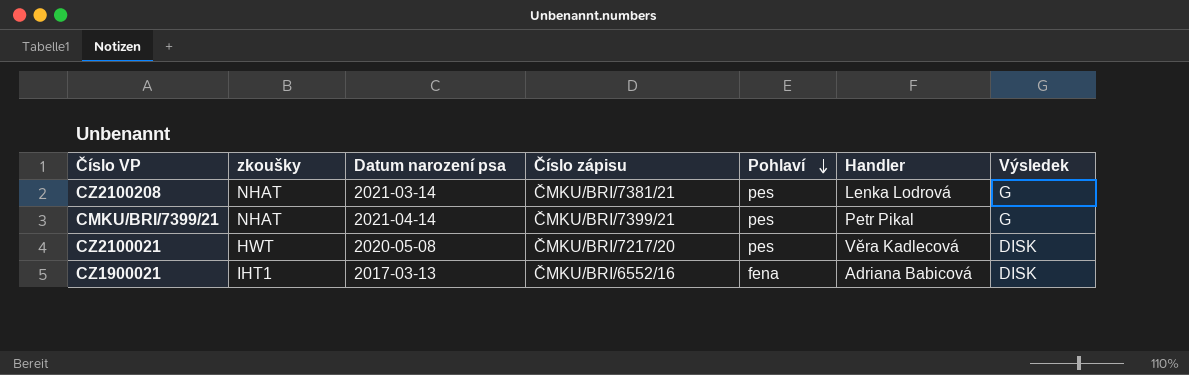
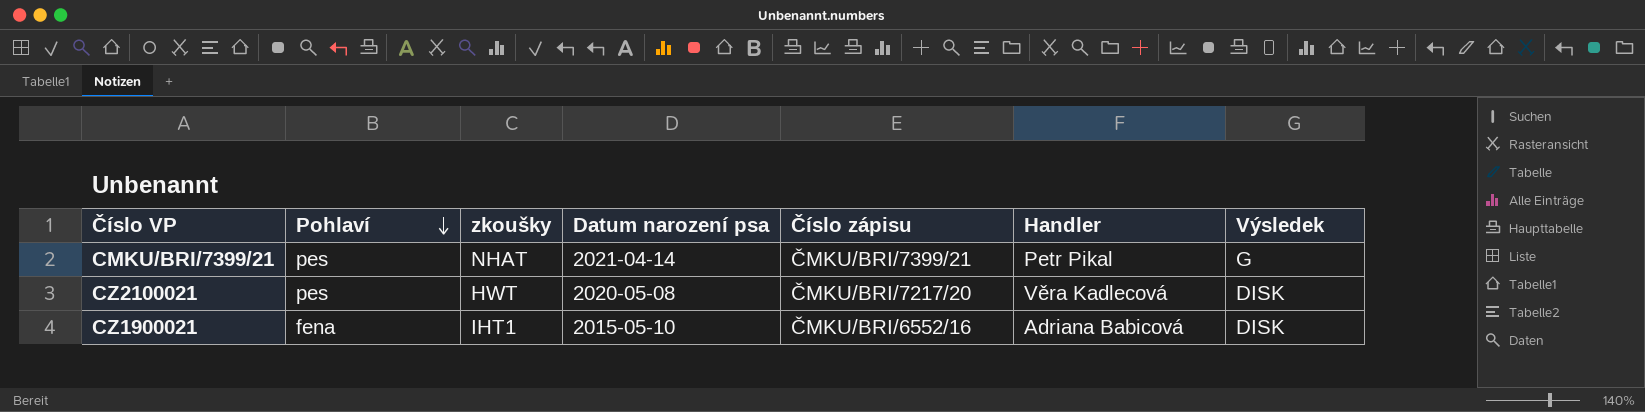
column Pohlaví | position: 5 -> 2
row CZ2100208: NHAT | 2021-03-14 | ČMKU/BRI/7381/21 | pes | Lenka Lodrová | G -> none
CZ1900021 | Datum narození psa: 2017-03-13 -> 2015-05-10

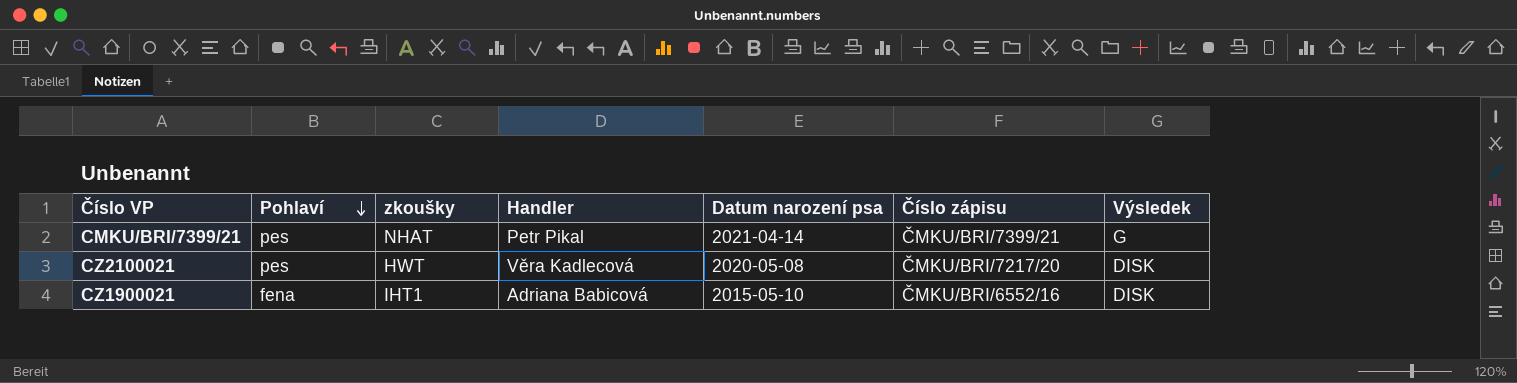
column Handler | position: 6 -> 4

